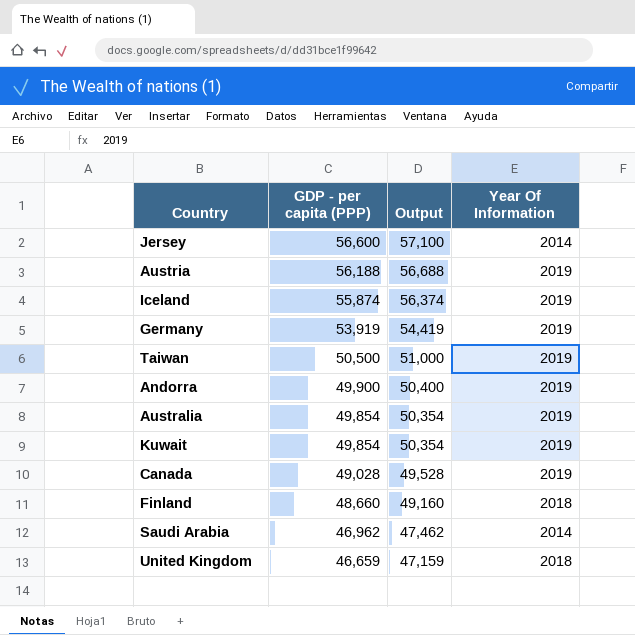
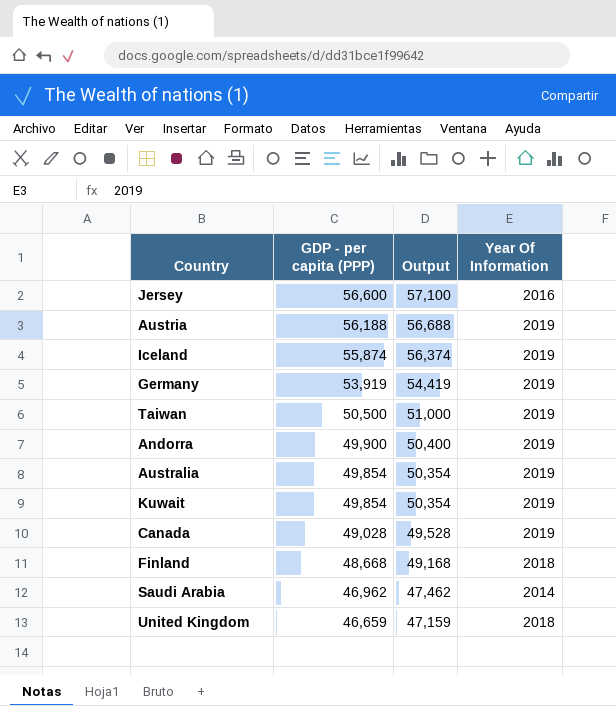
Jersey | Year Of Information: 2014 -> 2016
Finland | GDP - per capita (PPP): 48,660 -> 48,668
Finland | Output: 49,160 -> 49,168

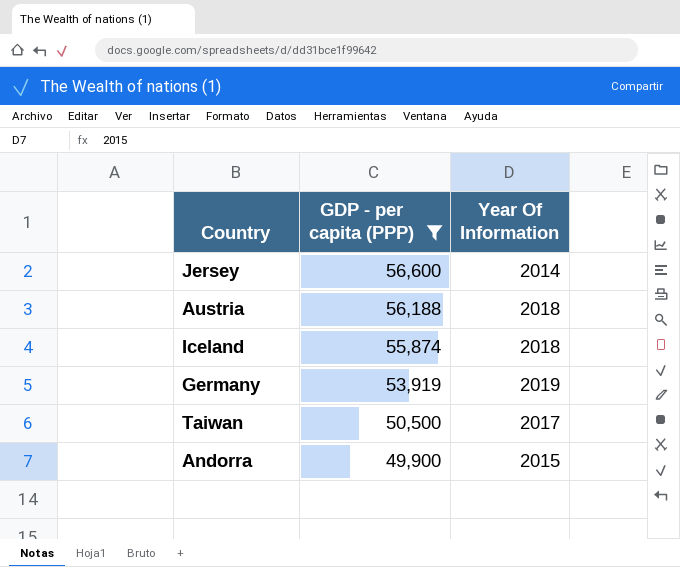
filter: none -> GDP - per capita (PPP) >= 49,900
column Output | formula: [GDP - per capita (PPP)] + 500 -> none
Jersey | Year Of Information: 2016 -> 2014
Austria | Year Of Information: 2019 -> 2018
Iceland | Year Of Information: 2019 -> 2018
Taiwan | Year Of Information: 2019 -> 2017
Andorra | Year Of Information: 2019 -> 2015

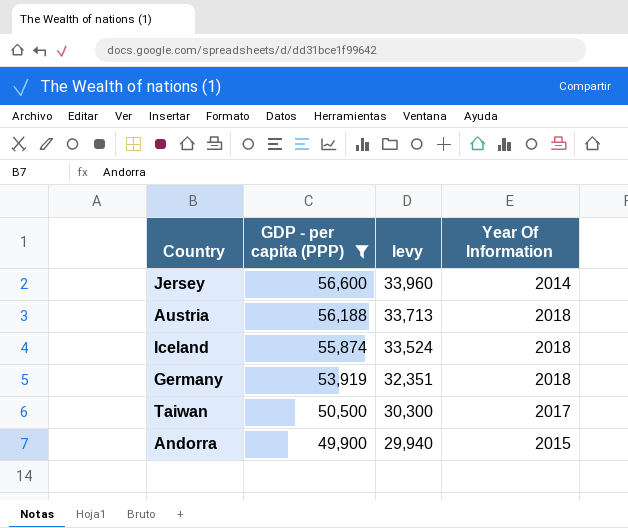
column levy | formula: none -> [GDP - per capita (PPP)] * 0.6
Germany | Year Of Information: 2019 -> 2018

